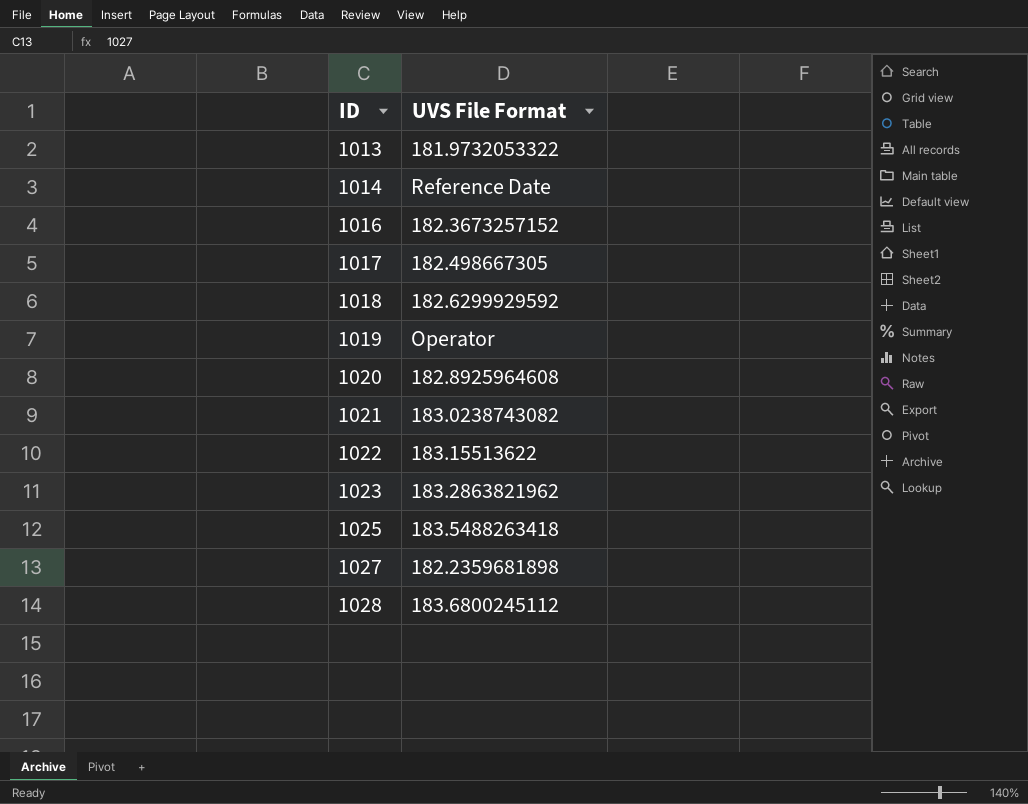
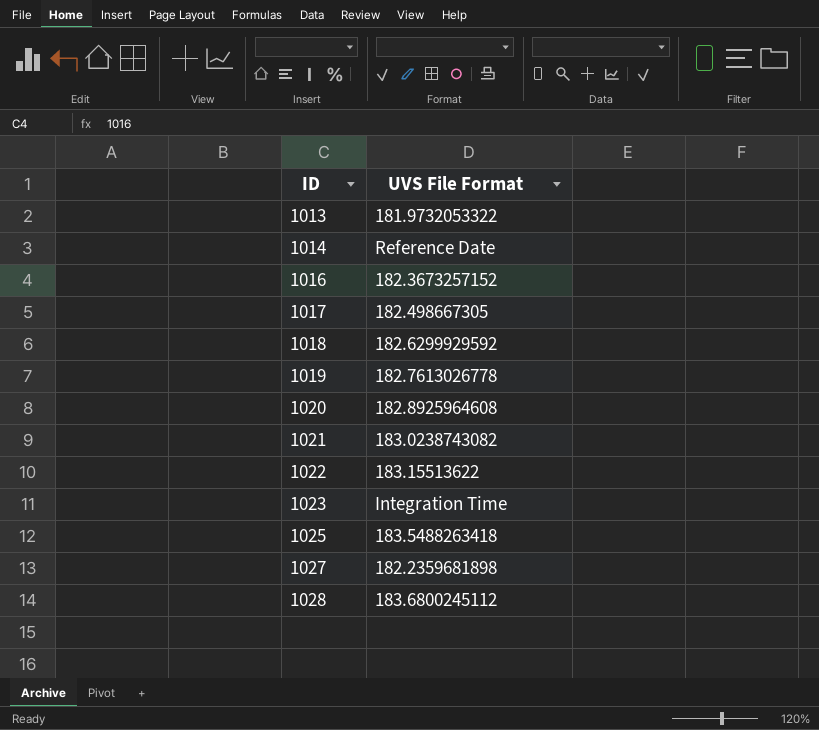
1019 | UVS File Format: Operator -> 182.7613026778
1023 | UVS File Format: 183.2863821962 -> Integration Time

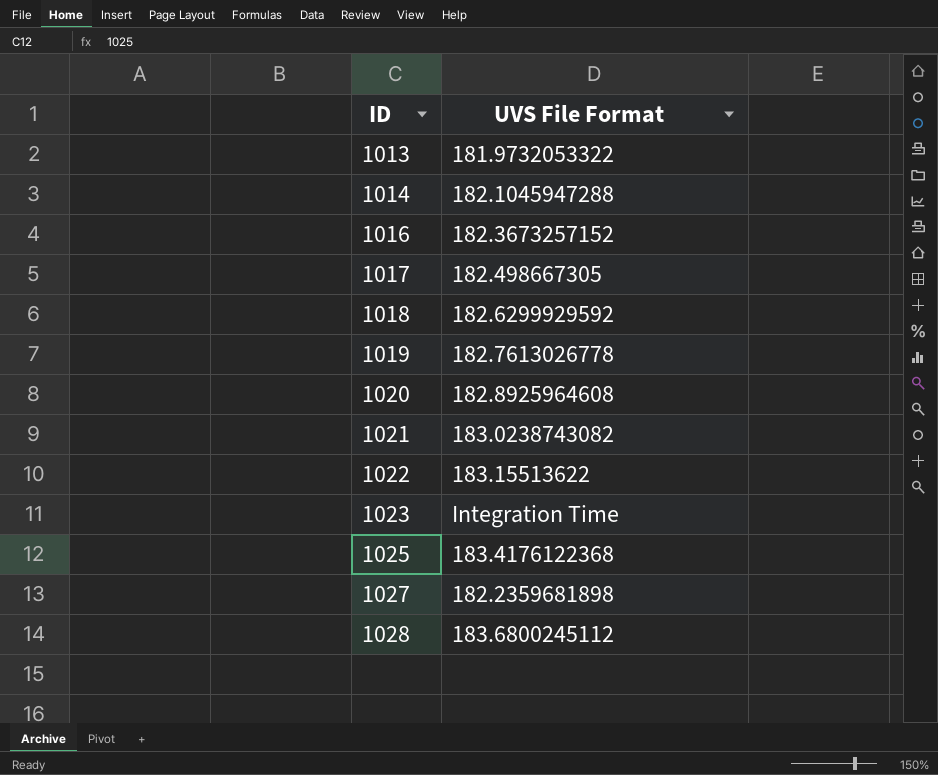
1014 | UVS File Format: Reference Date -> 182.1045947288
1025 | UVS File Format: 183.5488263418 -> 183.4176122368

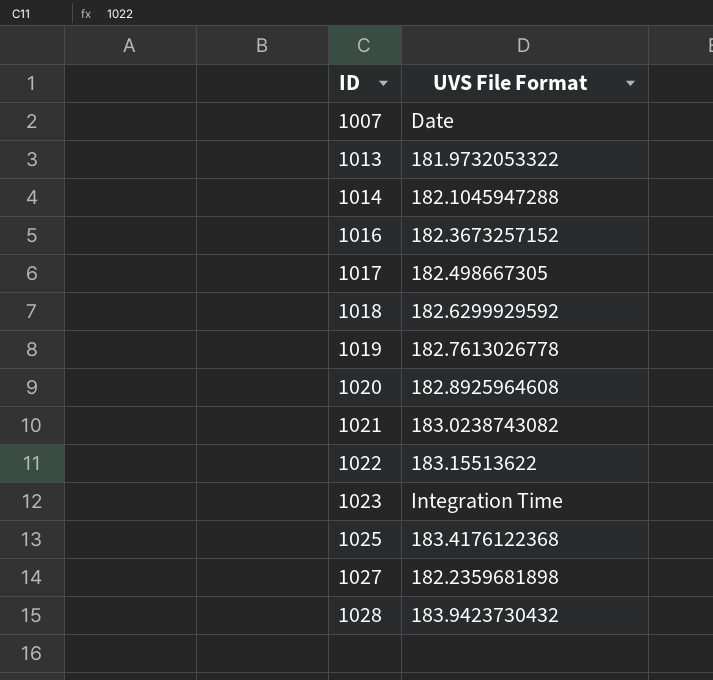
row 1007: none -> Date
1028 | UVS File Format: 183.6800245112 -> 183.9423730432

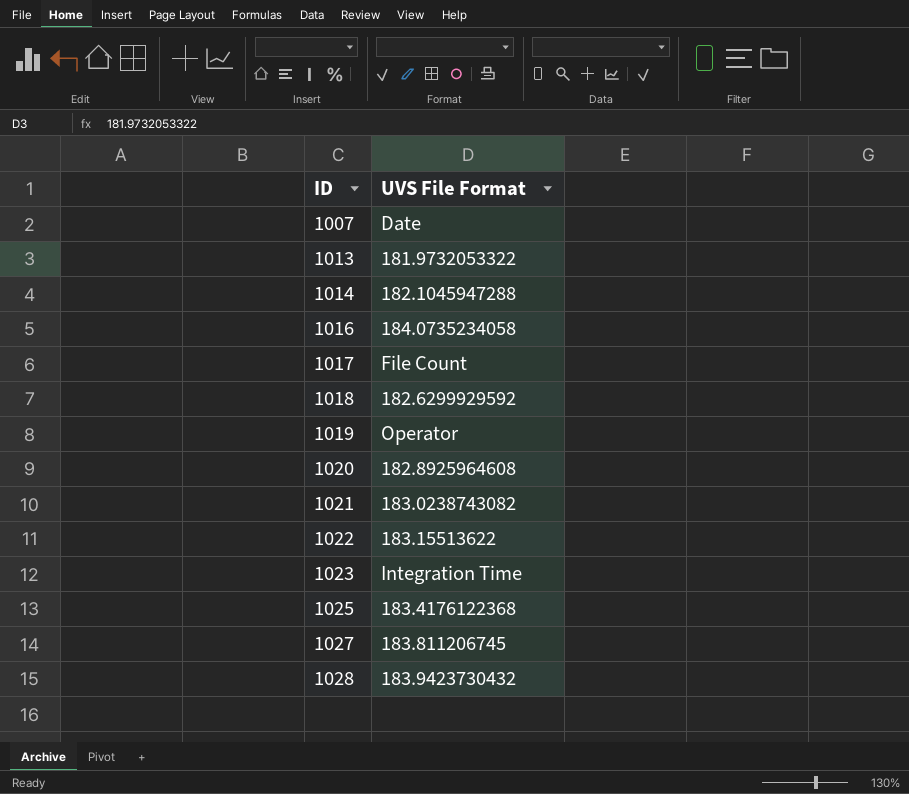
1016 | UVS File Format: 182.3673257152 -> 184.0735234058
1017 | UVS File Format: 182.498667305 -> File Count
1019 | UVS File Format: 182.7613026778 -> Operator
1027 | UVS File Format: 182.2359681898 -> 183.811206745

